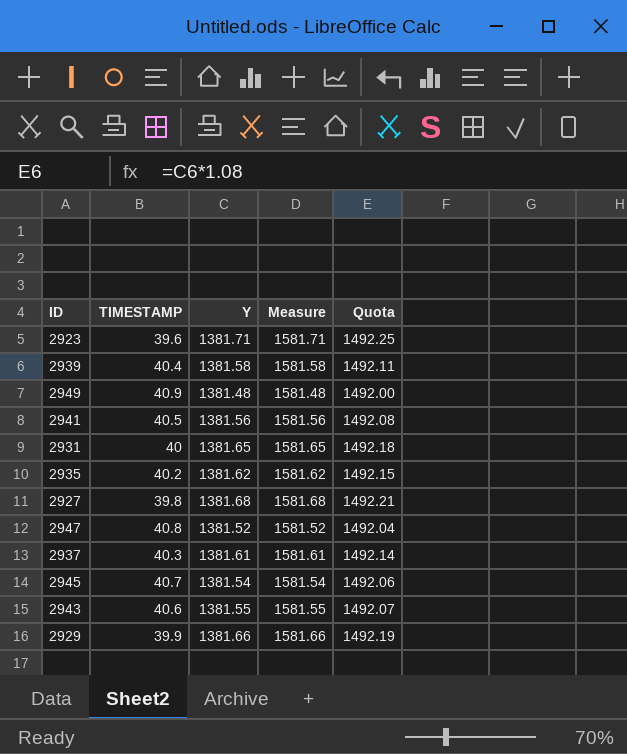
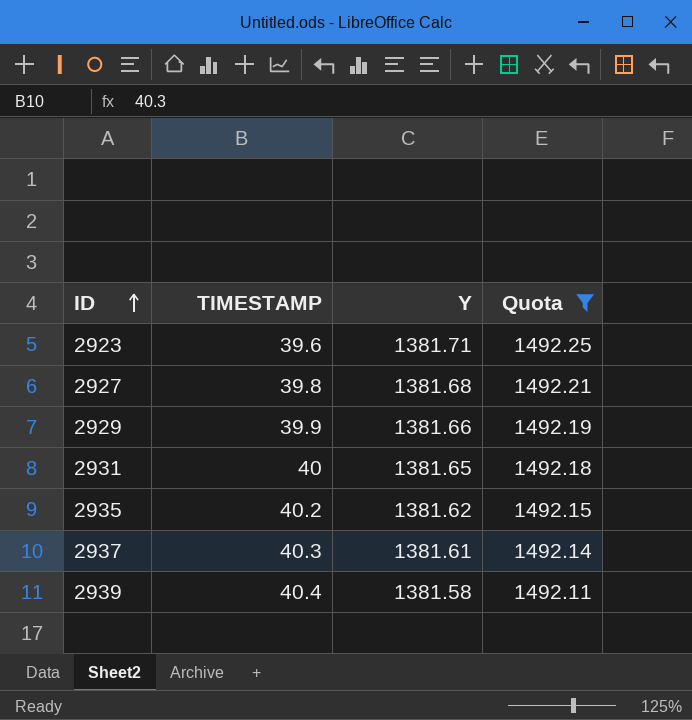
filter: none -> Quota >= 1492.11
row order: none -> ID ascending
column Measure | formula: [Y] + 200 -> none

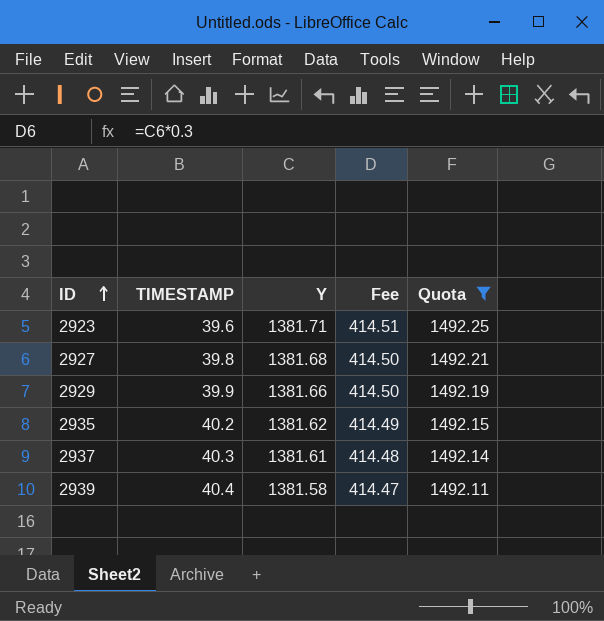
column Fee | formula: none -> [Y] * 0.3
row 2931: 40 | 1381.65 | 1492.18 -> none

